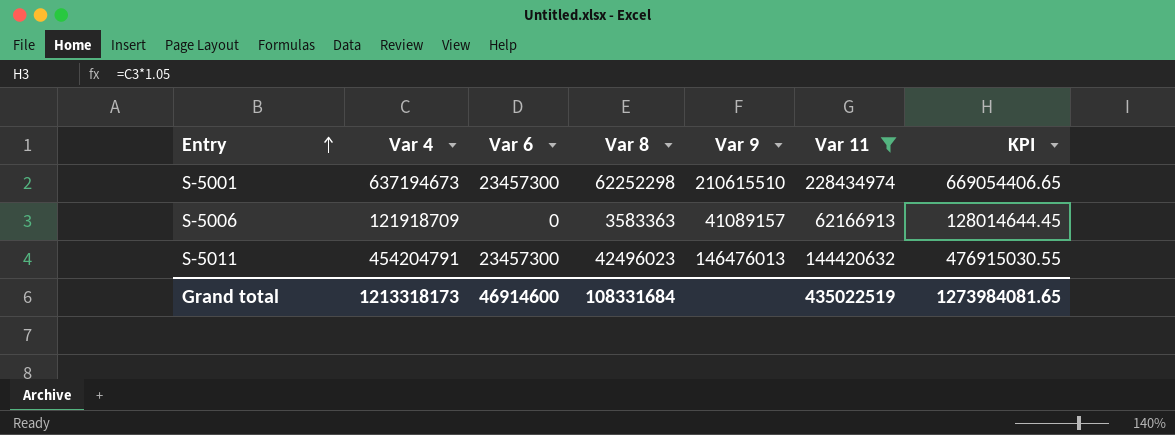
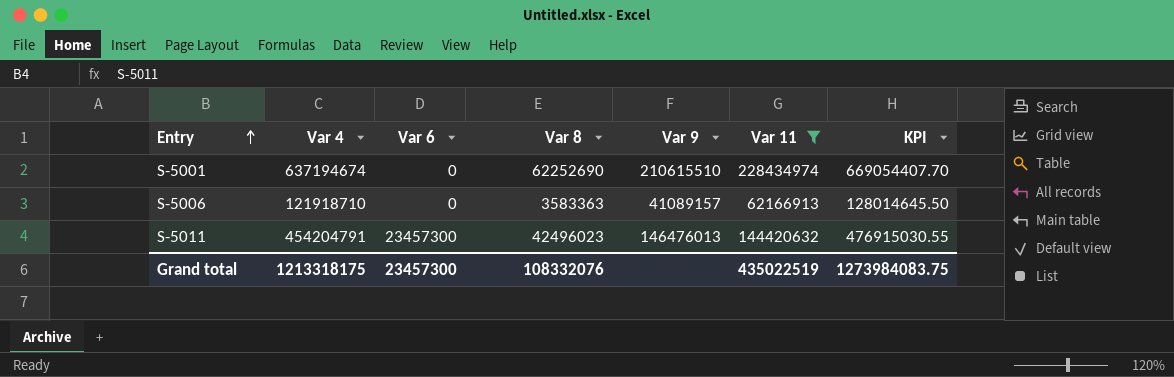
S-5001 | Var 4: 637194673 -> 637194674
S-5001 | Var 6: 23457300 -> 0
S-5001 | Var 8: 62252298 -> 62252690
S-5001 | KPI: 669054406.65 -> 669054407.70
S-5006 | Var 4: 121918709 -> 121918710
S-5006 | KPI: 128014644.45 -> 128014645.50
Grand total | Var 4: 1213318173 -> 1213318175
Grand total | Var 6: 46914600 -> 23457300
Grand total | Var 8: 108331684 -> 108332076
Grand total | KPI: 1273984081.65 -> 1273984083.75

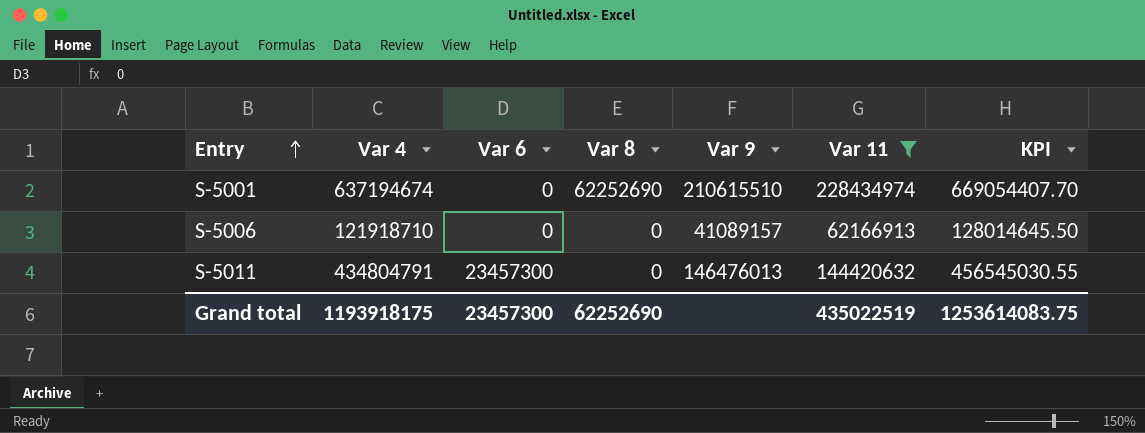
S-5006 | Var 8: 3583363 -> 0
S-5011 | Var 4: 454204791 -> 434804791
S-5011 | Var 8: 42496023 -> 0
S-5011 | KPI: 476915030.55 -> 456545030.55
Grand total | Var 4: 1213318175 -> 1193918175
Grand total | Var 8: 108332076 -> 62252690
Grand total | KPI: 1273984083.75 -> 1253614083.75

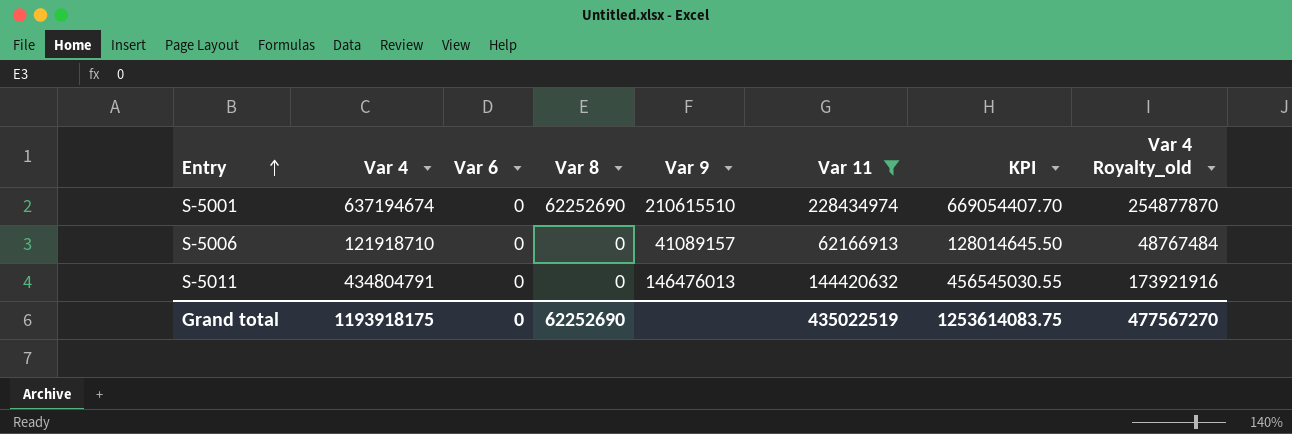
column Var 4 Royalty_old | formula: none -> [Var 4] * 0.4
S-5011 | Var 6: 23457300 -> 0
Grand total | Var 6: 23457300 -> 0

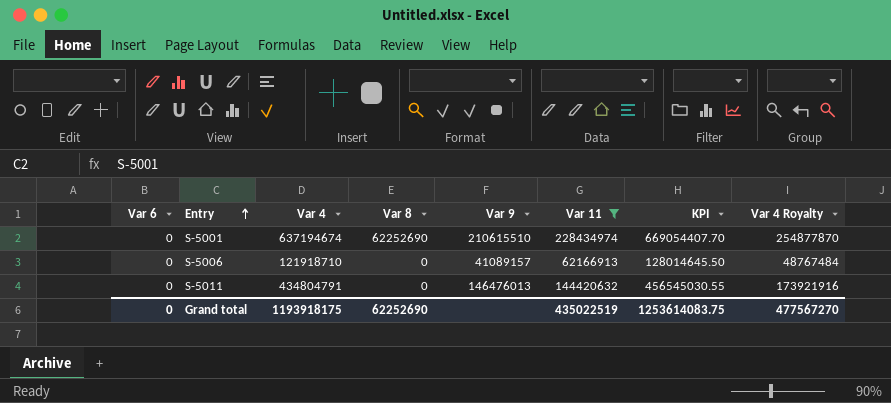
column Var 6 | position: 3 -> 1
column name: Var 4 Royalty_old -> Var 4 Royalty

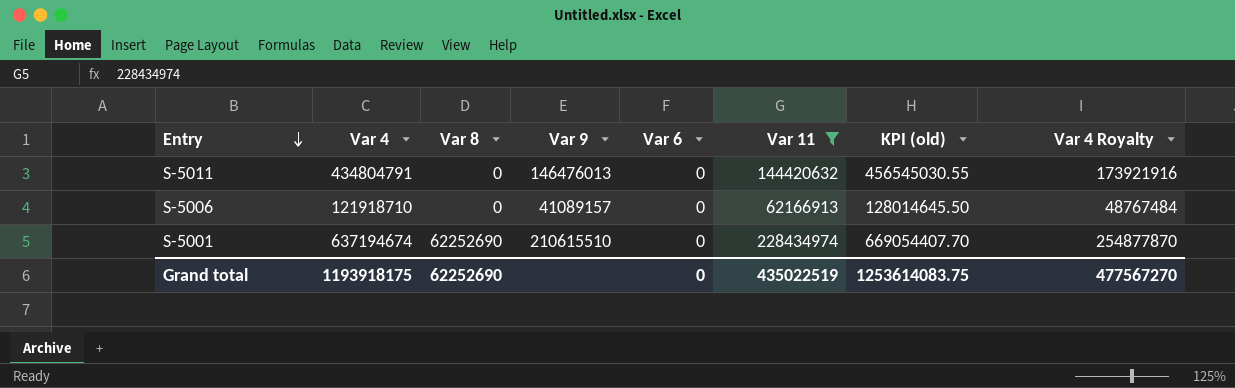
row order: Entry ascending -> Entry descending
column Var 6 | position: 1 -> 5
column name: KPI -> KPI (old)

